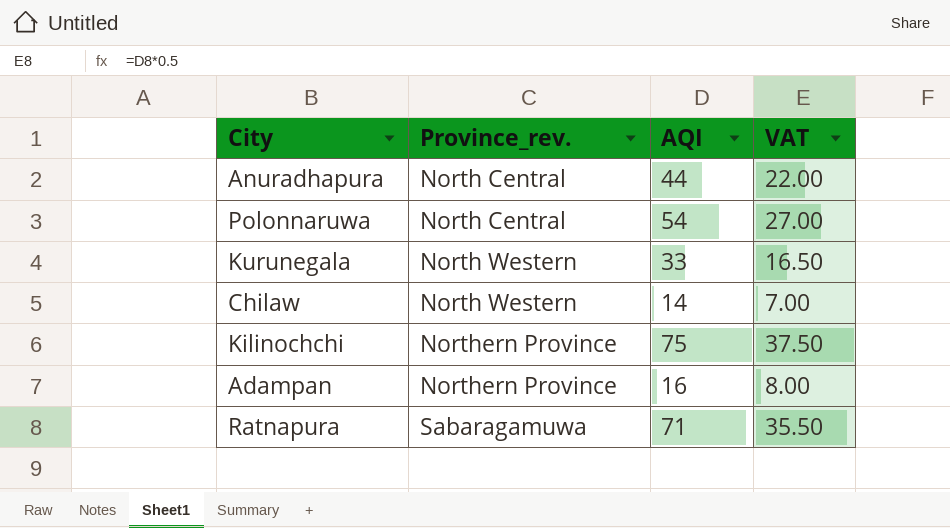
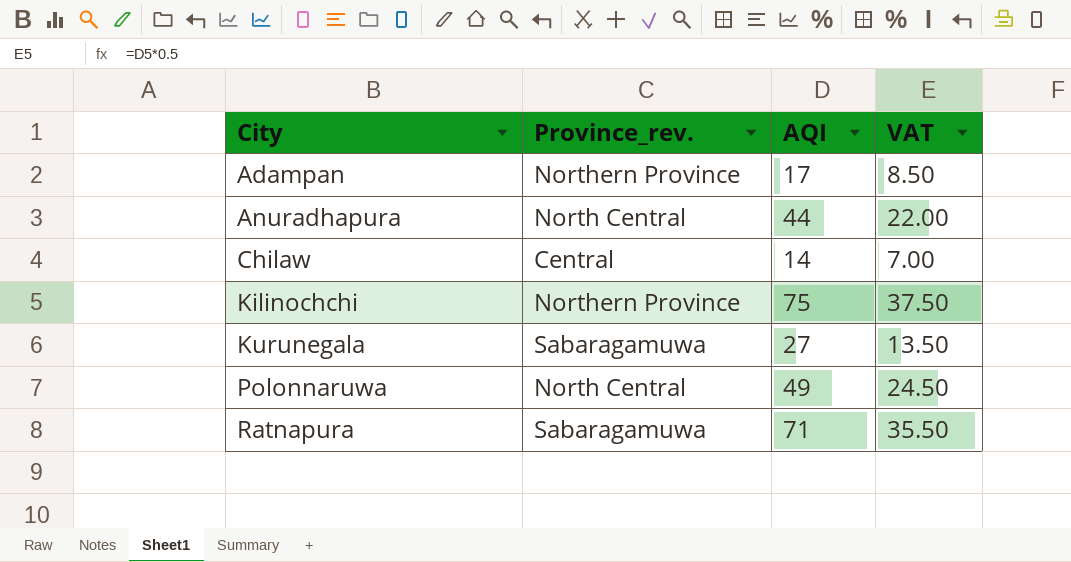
row order: Province_rev. ascending -> City ascending
Adampan | AQI: 16 -> 17
Adampan | VAT: 8.00 -> 8.50
Chilaw | Province_rev.: North Western -> Central
Kurunegala | Province_rev.: North Western -> Sabaragamuwa
Kurunegala | AQI: 33 -> 27
Kurunegala | VAT: 16.50 -> 13.50
Polonnaruwa | AQI: 54 -> 49
Polonnaruwa | VAT: 27.00 -> 24.50

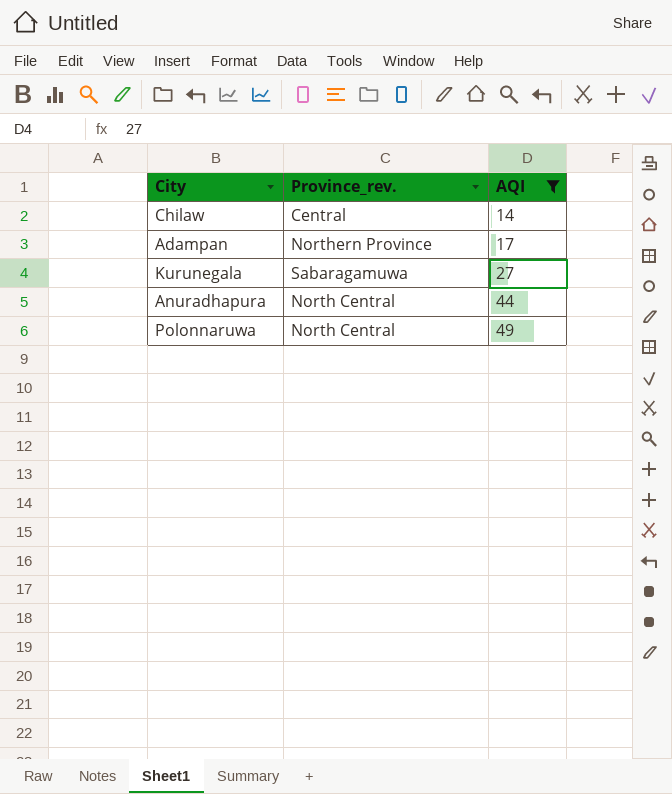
filter: none -> AQI <= 49
row order: City ascending -> AQI ascending
column VAT | formula: [AQI] * 0.5 -> none

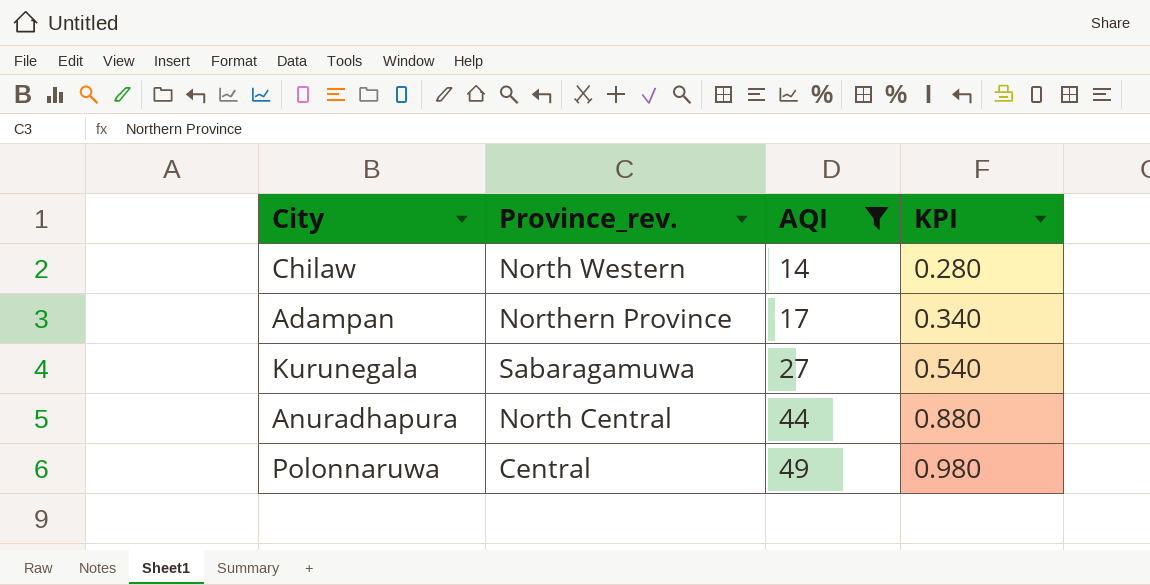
column KPI | formula: none -> [AQI] * 0.02
Chilaw | Province_rev.: Central -> North Western
Polonnaruwa | Province_rev.: North Central -> Central

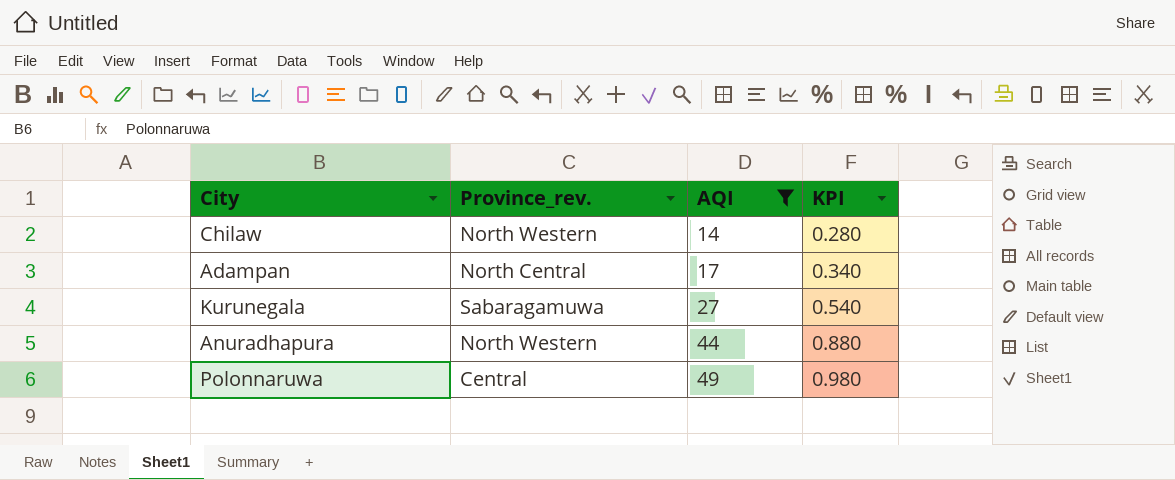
Adampan | Province_rev.: Northern Province -> North Central
Anuradhapura | Province_rev.: North Central -> North Western

